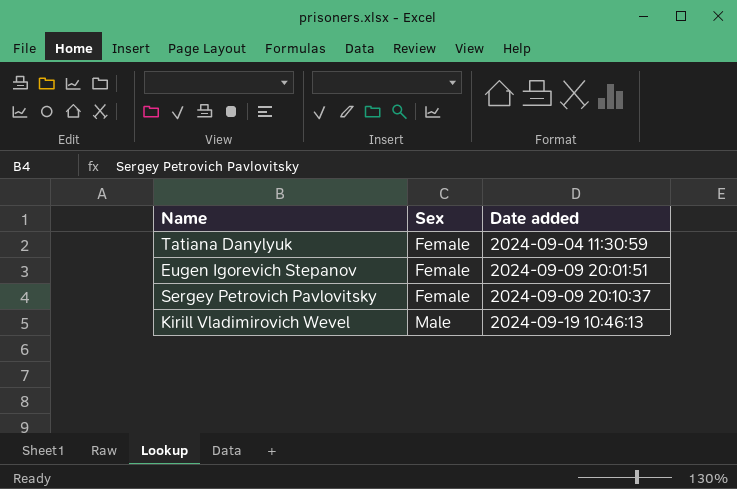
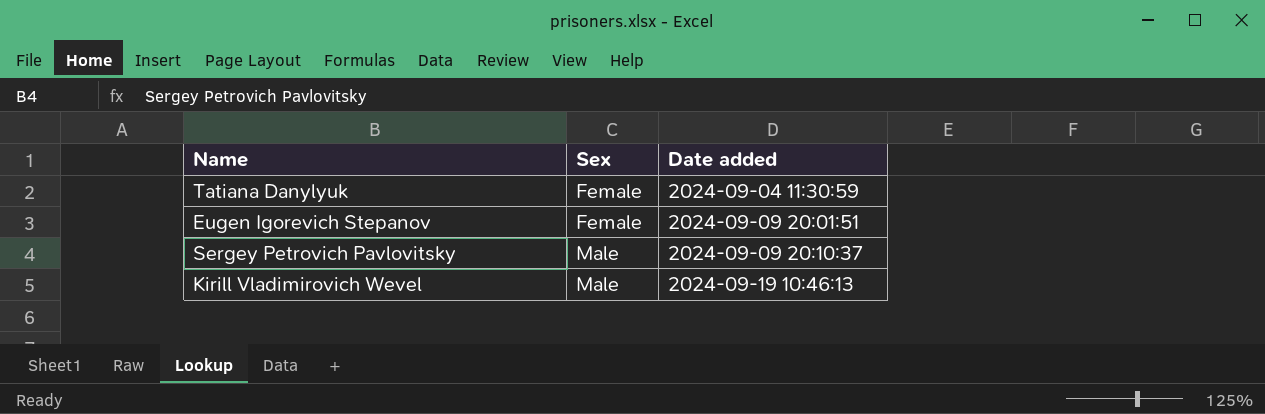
Sergey Petrovich Pavlovitsky | Sex: Female -> Male

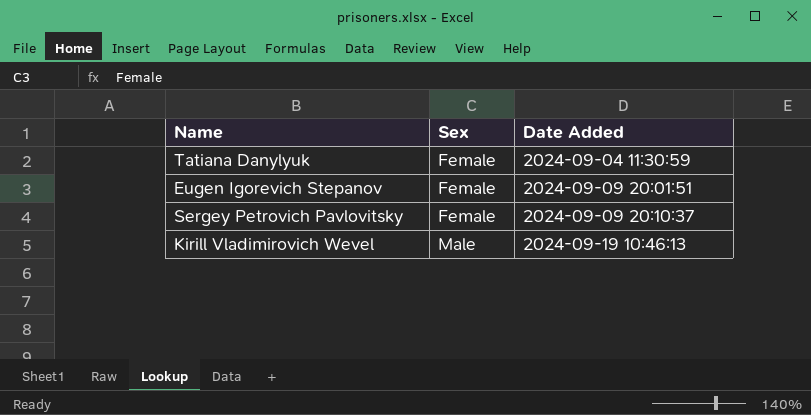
column name: Date added -> Date Added
Sergey Petrovich Pavlovitsky | Sex: Male -> Female

